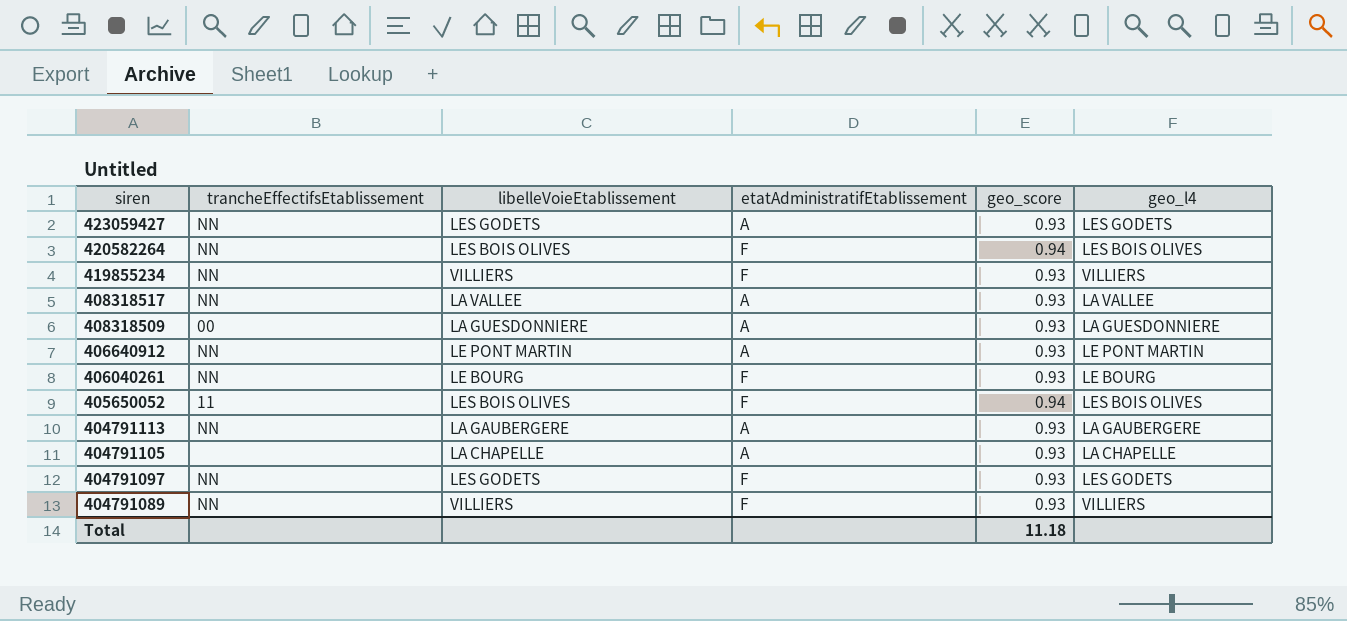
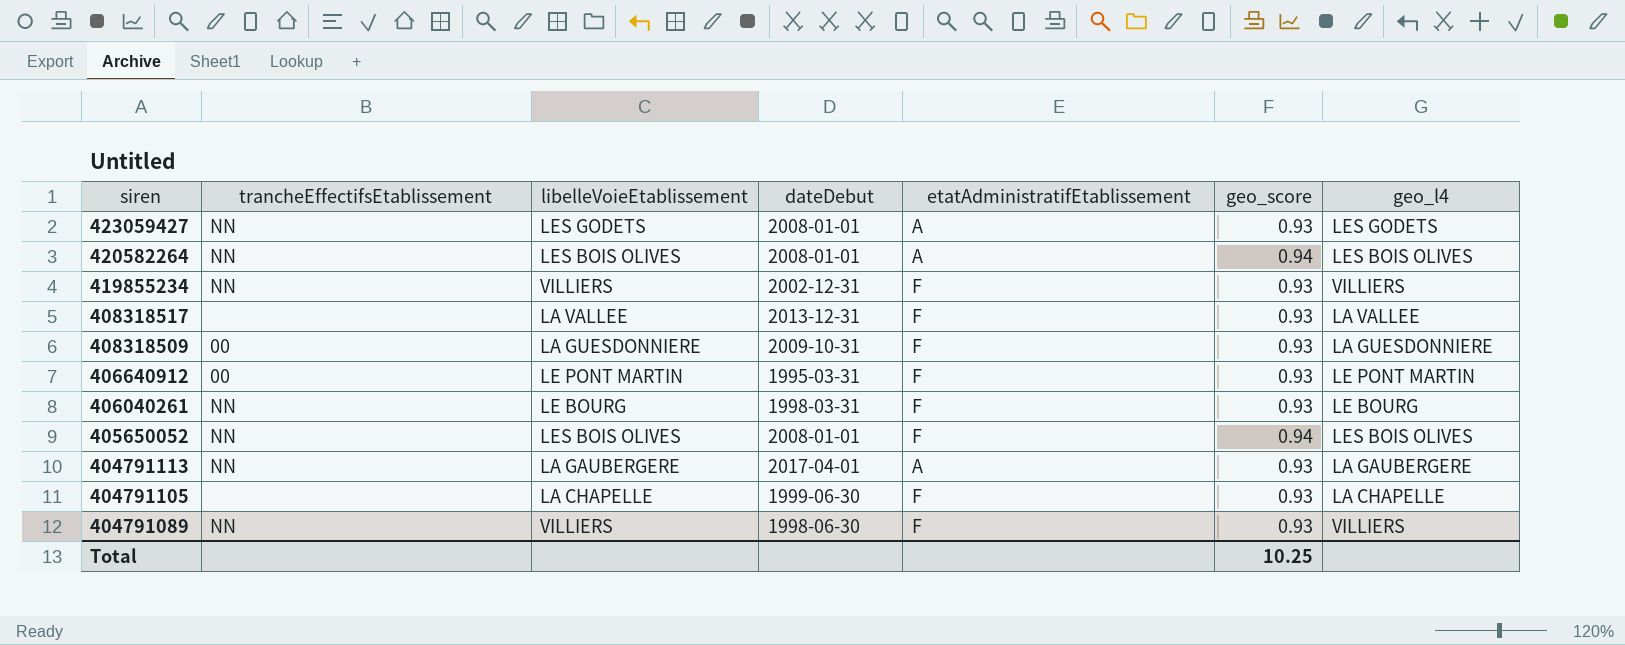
column dateDebut | position: none -> 4
row 404791097: NN | LES GODETS | F | 0.93 | LES GODETS -> none
420582264 | etatAdministratifEtablissement: F -> A
408318517 | trancheEffectifsEtablissement: NN -> none
408318517 | etatAdministratifEtablissement: A -> F
408318509 | etatAdministratifEtablissement: A -> F
406640912 | trancheEffectifsEtablissement: NN -> 00
406640912 | etatAdministratifEtablissement: A -> F
405650052 | trancheEffectifsEtablissement: 11 -> NN
404791105 | etatAdministratifEtablissement: A -> F
Total | geo_score: 11.18 -> 10.25

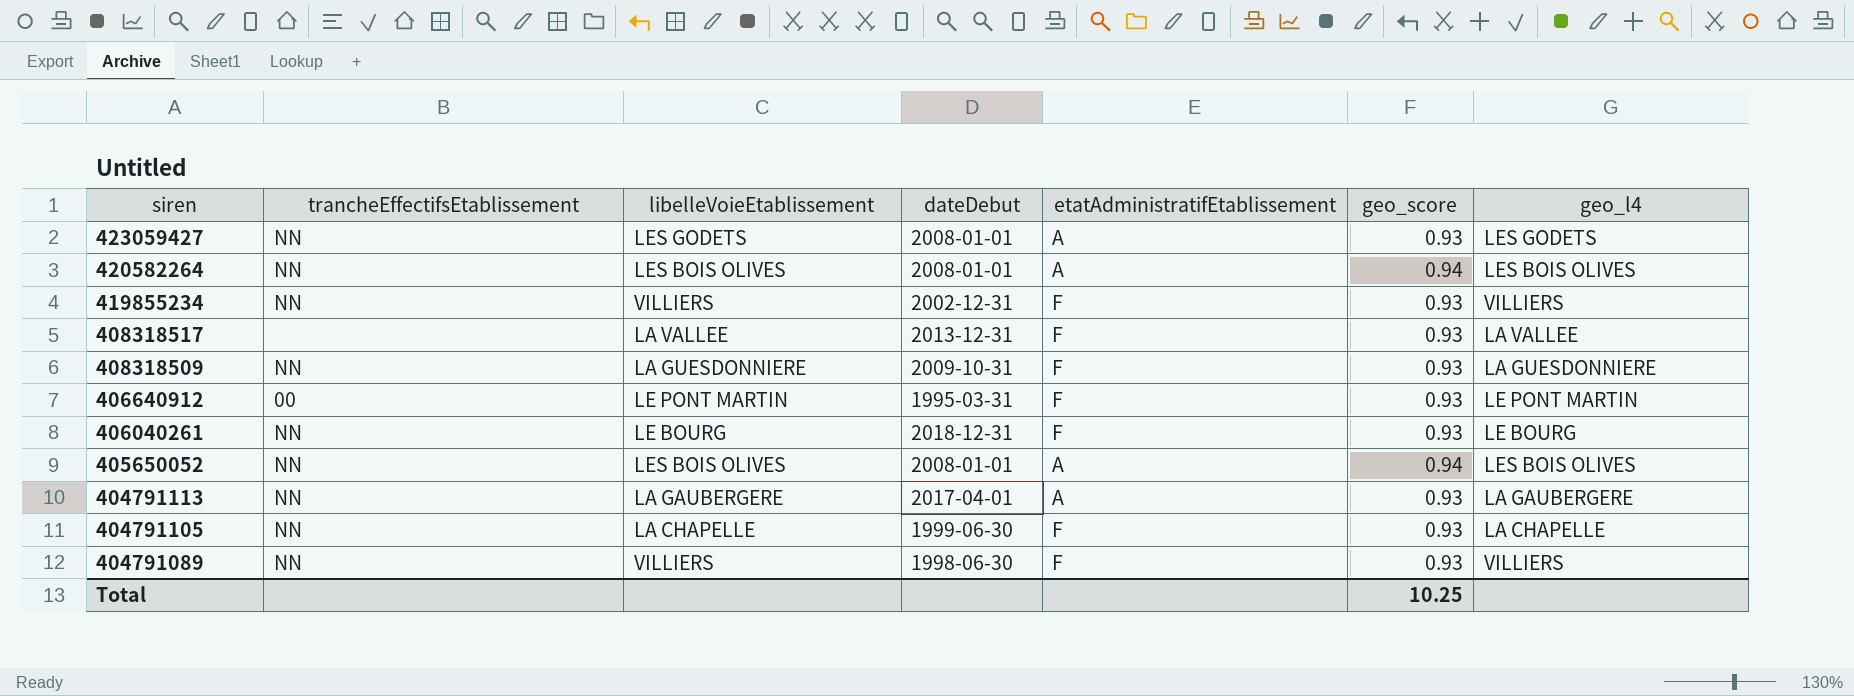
408318509 | trancheEffectifsEtablissement: 00 -> NN
406040261 | dateDebut: 1998-03-31 -> 2018-12-31
405650052 | etatAdministratifEtablissement: F -> A
404791105 | trancheEffectifsEtablissement: none -> NN

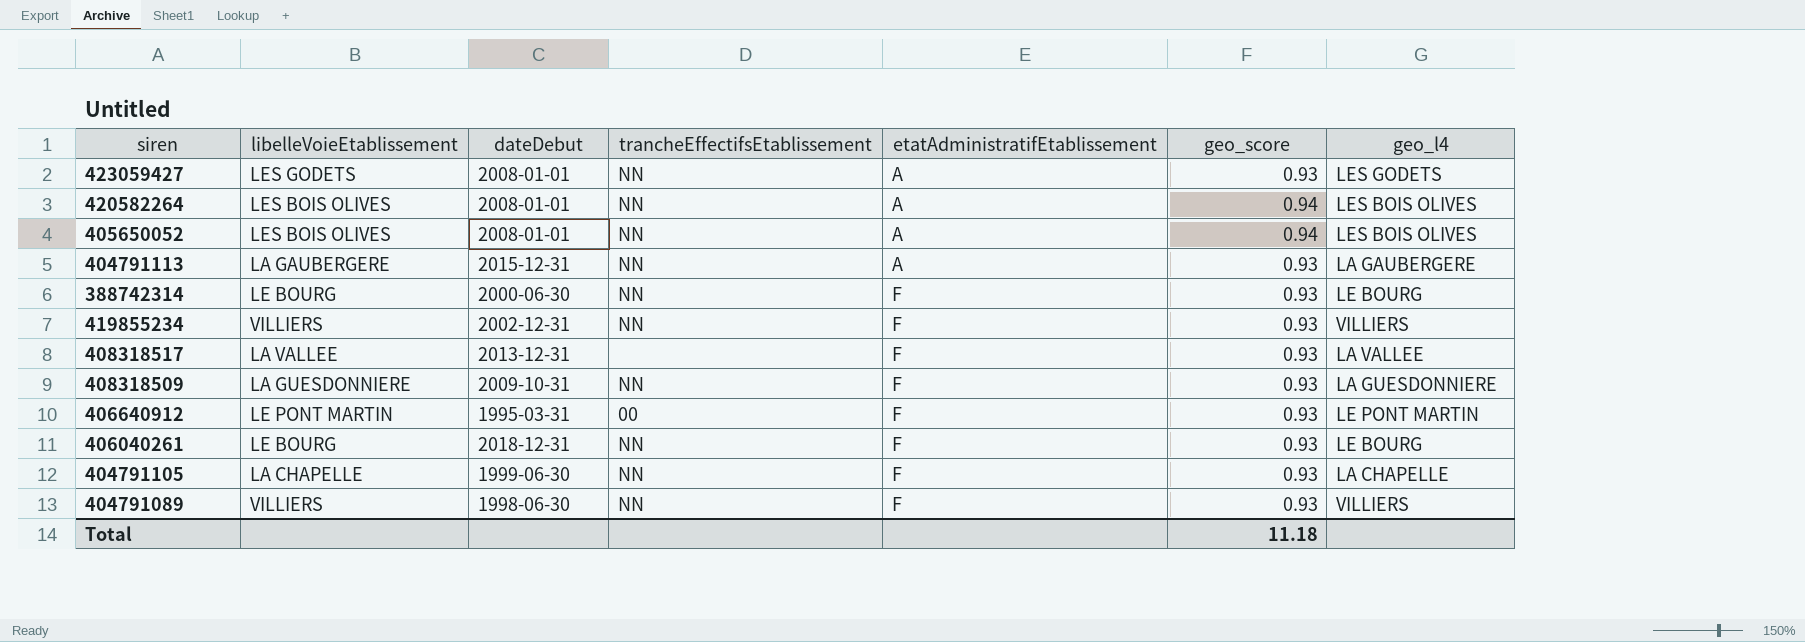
row order: siren descending -> etatAdministratifEtablissement ascending
column trancheEffectifsEtablissement | position: 2 -> 4
404791113 | dateDebut: 2017-04-01 -> 2015-12-31
row 388742314: none -> LE BOURG | 2000-06-30 | NN | F | 0.93 | LE BOURG
Total | geo_score: 10.25 -> 11.18

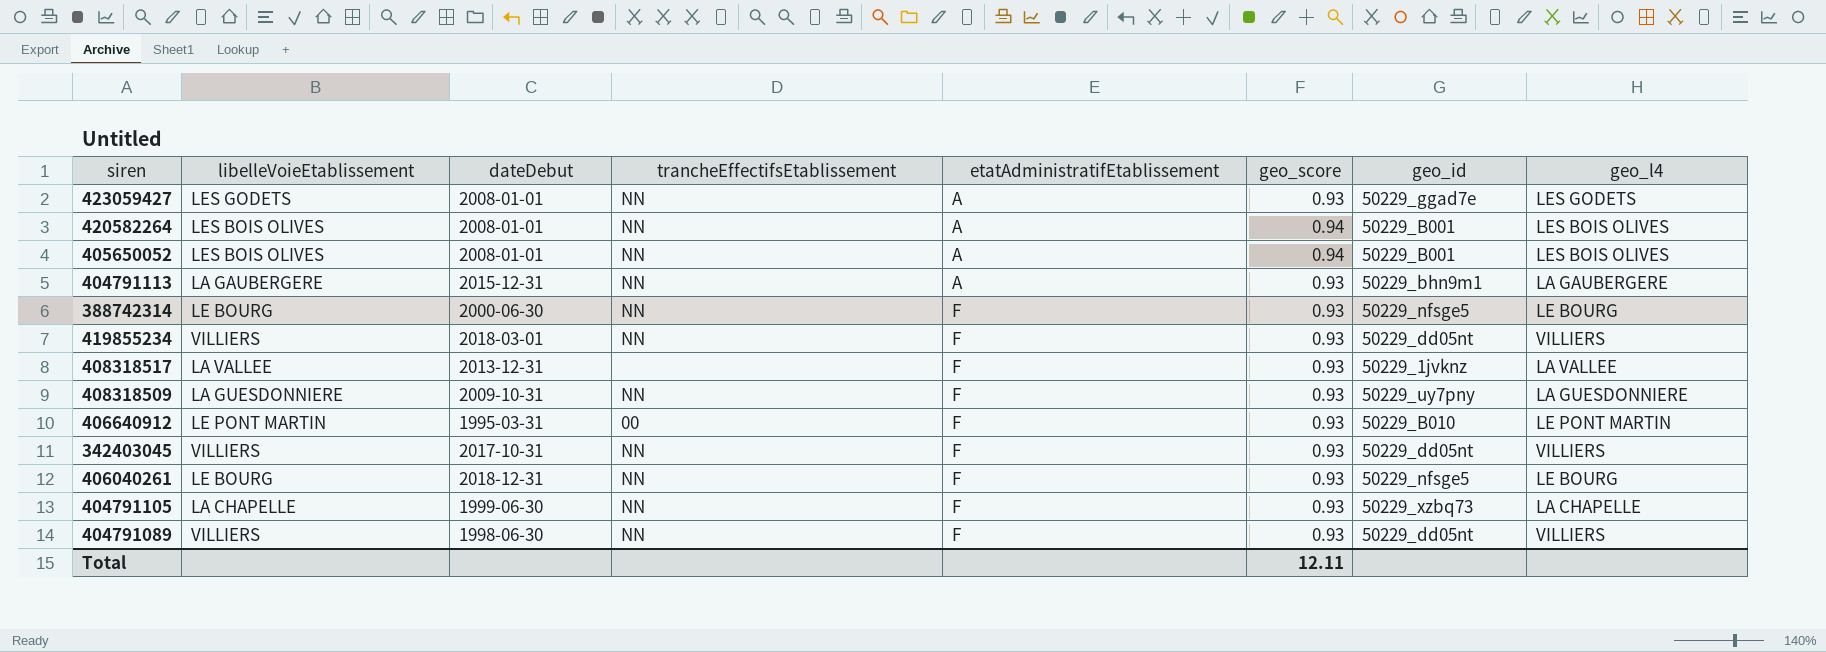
column geo_id | position: none -> 7
419855234 | dateDebut: 2002-12-31 -> 2018-03-01
row 342403045: none -> VILLIERS | 2017-10-31 | NN | F | 0.93 | 50229_dd05nt | VILLIERS
Total | geo_score: 11.18 -> 12.11

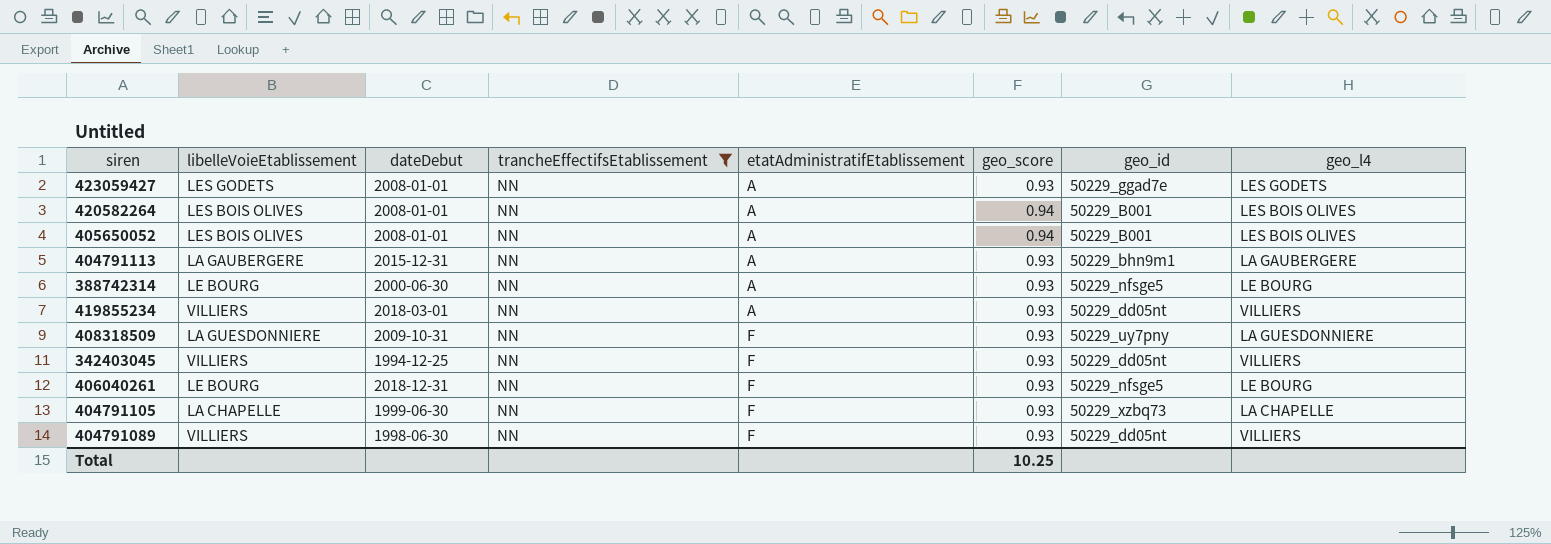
filter: none -> trancheEffectifsEtablissement = NN
388742314 | etatAdministratifEtablissement: F -> A
419855234 | etatAdministratifEtablissement: F -> A
342403045 | dateDebut: 2017-10-31 -> 1994-12-25
Total | geo_score: 12.11 -> 10.25

